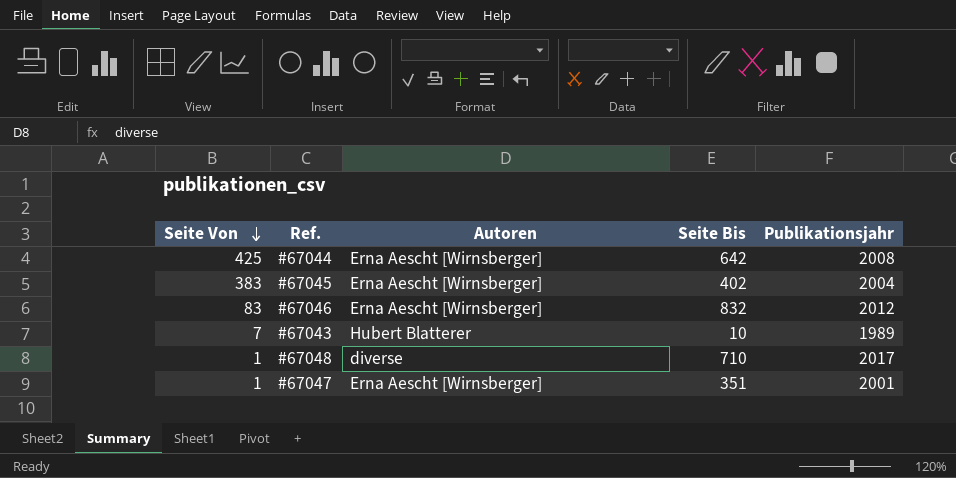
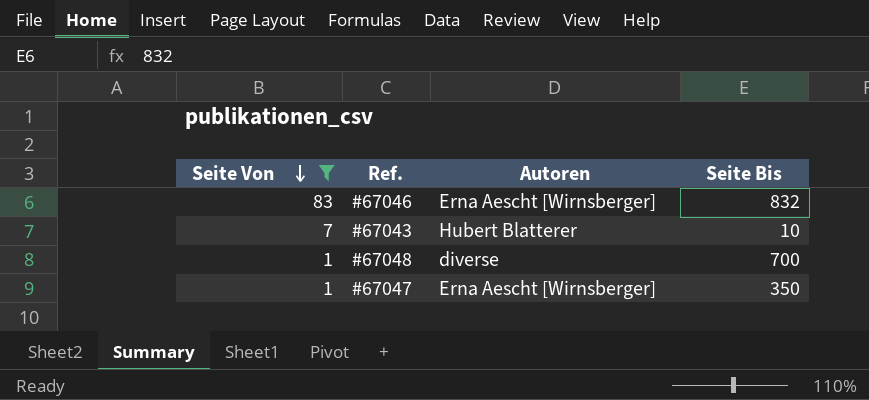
filter: none -> Seite Von <= 83
column Publikationsjahr | position: 5 -> none
#67048 | Seite Bis: 710 -> 700
#67047 | Seite Bis: 351 -> 350

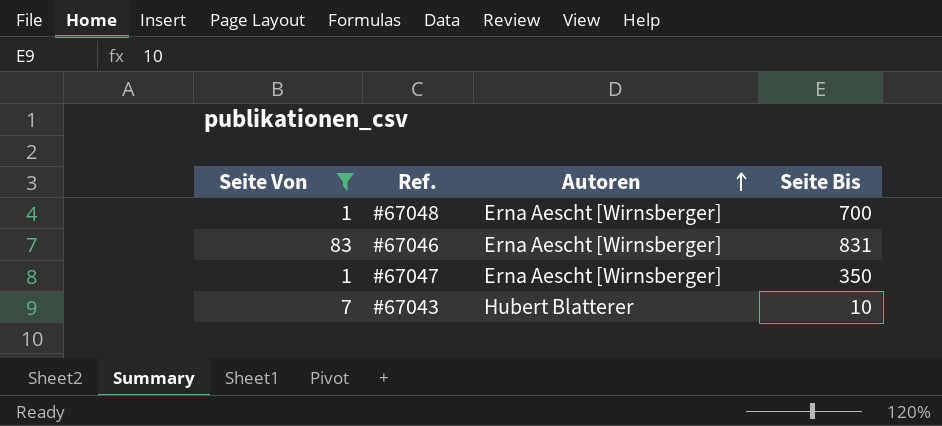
row order: Seite Von descending -> Autoren ascending
#67048 | Autoren: diverse -> Erna Aescht [Wirnsberger]
#67046 | Seite Bis: 832 -> 831

